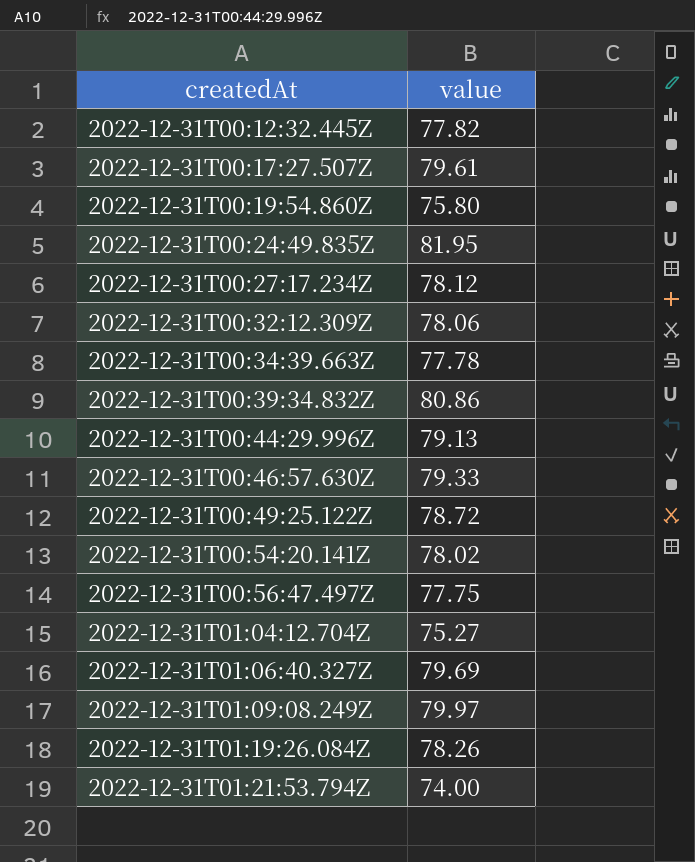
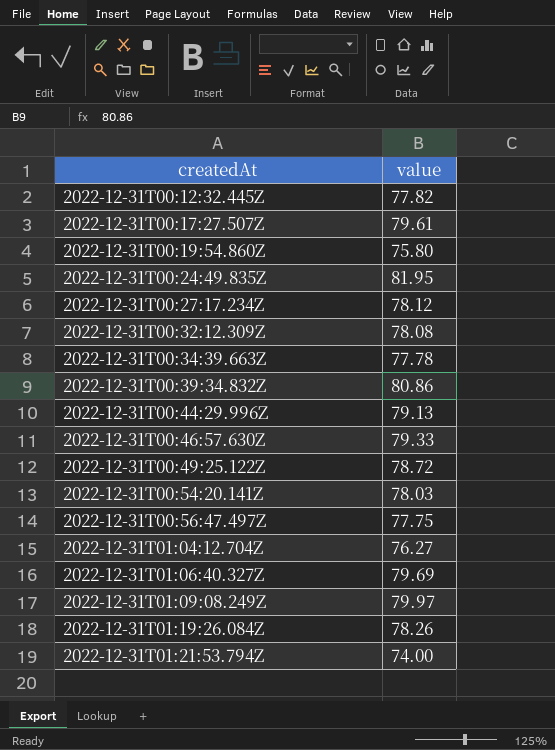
2022-12-31T00:32:12.309Z | value: 78.06 -> 78.08
2022-12-31T00:54:20.141Z | value: 78.02 -> 78.03
2022-12-31T01:04:12.704Z | value: 75.27 -> 76.27

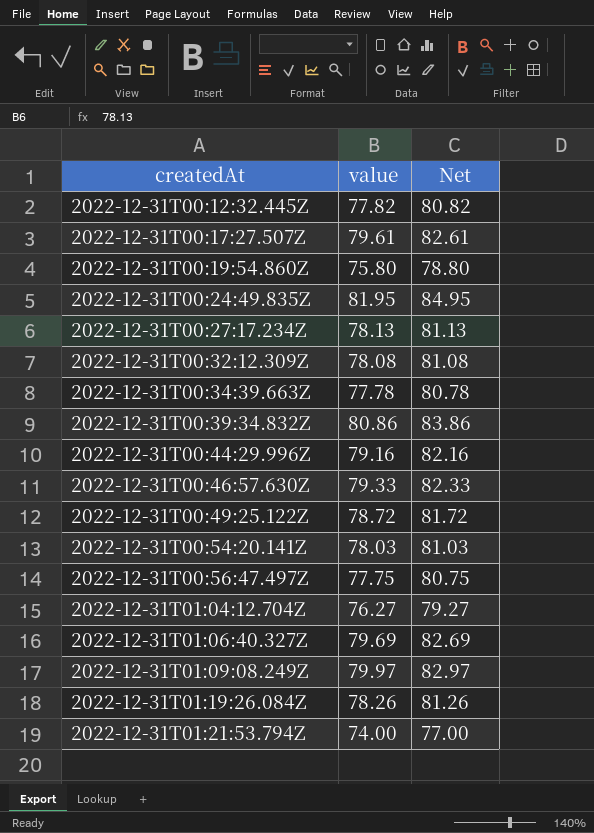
column Net | formula: none -> [value] + 3
2022-12-31T00:27:17.234Z | value: 78.12 -> 78.13
2022-12-31T00:44:29.996Z | value: 79.13 -> 79.16

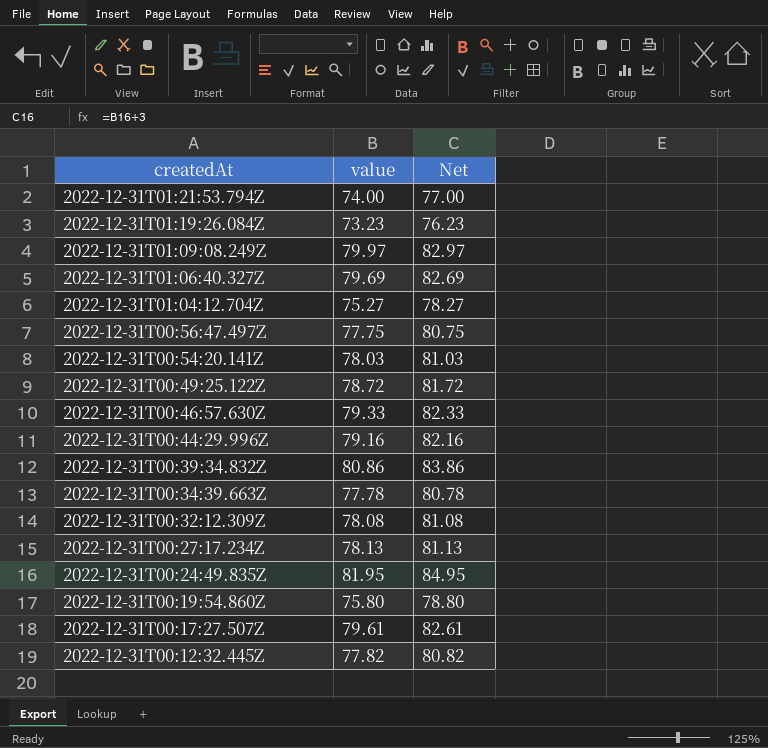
row order: createdAt ascending -> createdAt descending
2022-12-31T01:19:26.084Z | value: 78.26 -> 73.23
2022-12-31T01:19:26.084Z | Net: 81.26 -> 76.23
2022-12-31T01:04:12.704Z | value: 76.27 -> 75.27
2022-12-31T01:04:12.704Z | Net: 79.27 -> 78.27

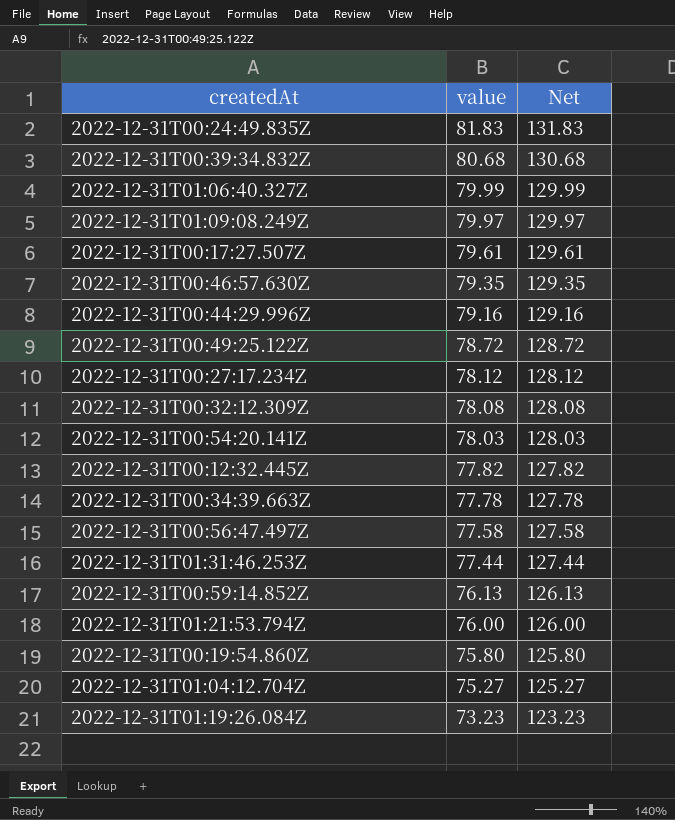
row order: createdAt descending -> value descending
column Net | formula: [value] + 3 -> [value] + 50
2022-12-31T00:24:49.835Z | value: 81.95 -> 81.83
2022-12-31T00:39:34.832Z | value: 80.86 -> 80.68
2022-12-31T01:06:40.327Z | value: 79.69 -> 79.99
2022-12-31T00:46:57.630Z | value: 79.33 -> 79.35
2022-12-31T00:27:17.234Z | value: 78.13 -> 78.12
2022-12-31T00:56:47.497Z | value: 77.75 -> 77.58
row 2022-12-31T01:31:46.253Z: none -> 77.44 | 127.44
row 2022-12-31T00:59:14.852Z: none -> 76.13 | 126.13
2022-12-31T01:21:53.794Z | value: 74.00 -> 76.00

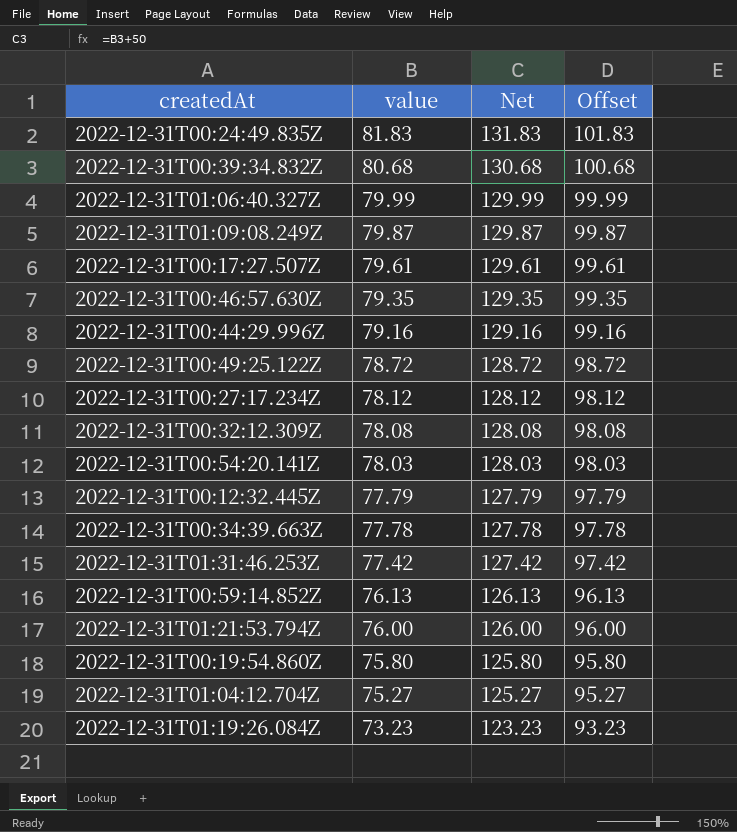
column Offset | formula: none -> [value] + 20
row 2022-12-31T00:56:47.497Z: 77.58 | 127.58 -> none
2022-12-31T01:09:08.249Z | value: 79.97 -> 79.87
2022-12-31T01:09:08.249Z | Net: 129.97 -> 129.87
2022-12-31T00:12:32.445Z | value: 77.82 -> 77.79
2022-12-31T00:12:32.445Z | Net: 127.82 -> 127.79
2022-12-31T01:31:46.253Z | value: 77.44 -> 77.42
2022-12-31T01:31:46.253Z | Net: 127.44 -> 127.42

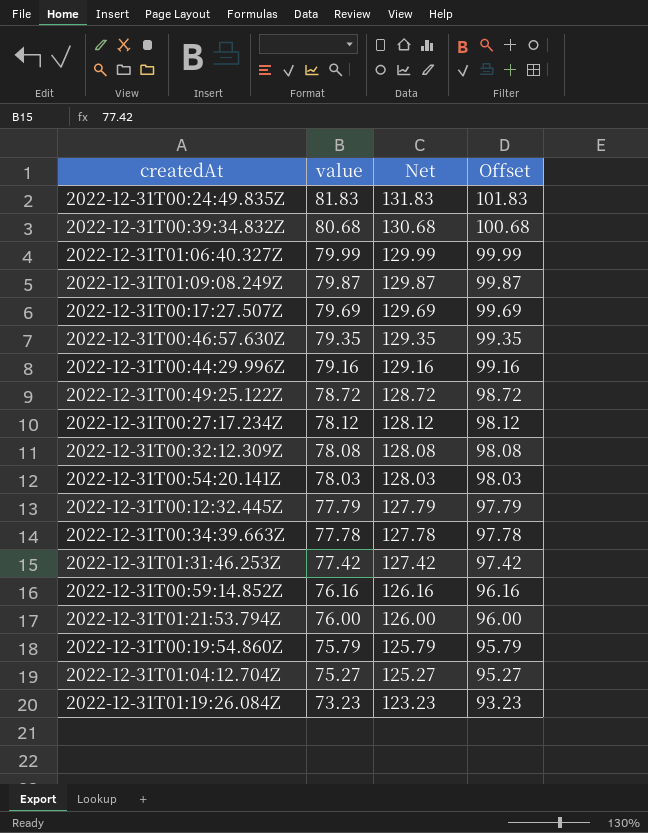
2022-12-31T00:17:27.507Z | value: 79.61 -> 79.69
2022-12-31T00:17:27.507Z | Net: 129.61 -> 129.69
2022-12-31T00:17:27.507Z | Offset: 99.61 -> 99.69
2022-12-31T00:59:14.852Z | value: 76.13 -> 76.16
2022-12-31T00:59:14.852Z | Net: 126.13 -> 126.16
2022-12-31T00:59:14.852Z | Offset: 96.13 -> 96.16
2022-12-31T00:19:54.860Z | value: 75.80 -> 75.79
2022-12-31T00:19:54.860Z | Net: 125.80 -> 125.79
2022-12-31T00:19:54.860Z | Offset: 95.80 -> 95.79

